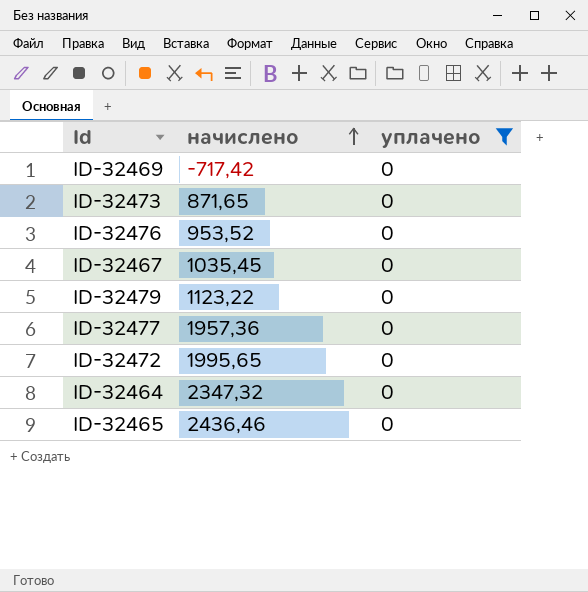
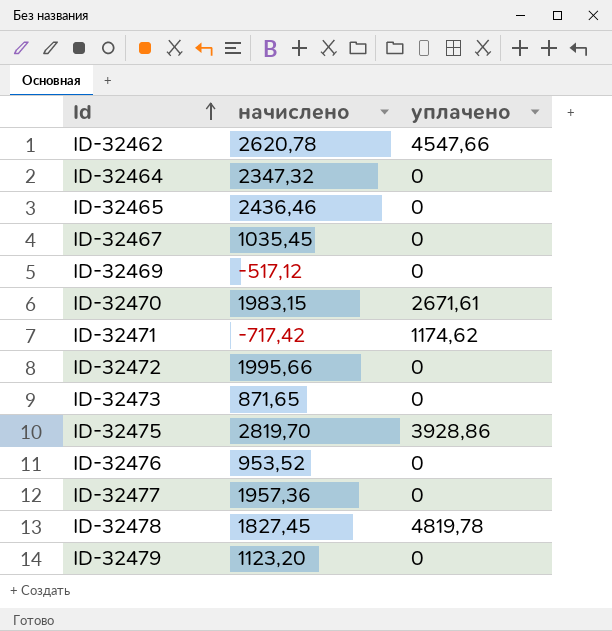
filter: уплачено = 0 -> none
row order: начислено ascending -> Id ascending
ID-32469 | начислено: -717,42 -> -517,12
ID-32472 | начислено: 1995,65 -> 1995,66
ID-32479 | начислено: 1123,22 -> 1123,20

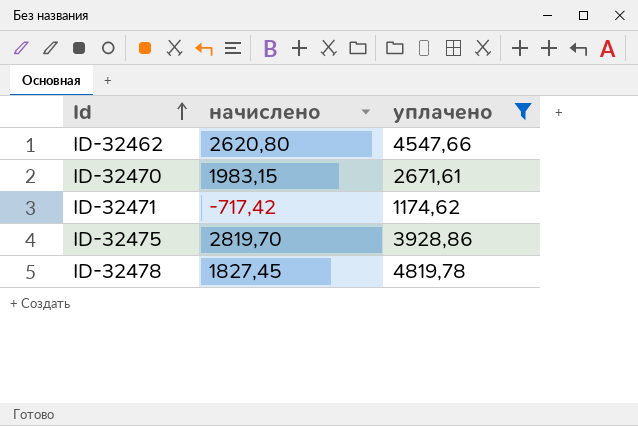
filter: none -> уплачено != 0
ID-32462 | начислено: 2620,78 -> 2620,80

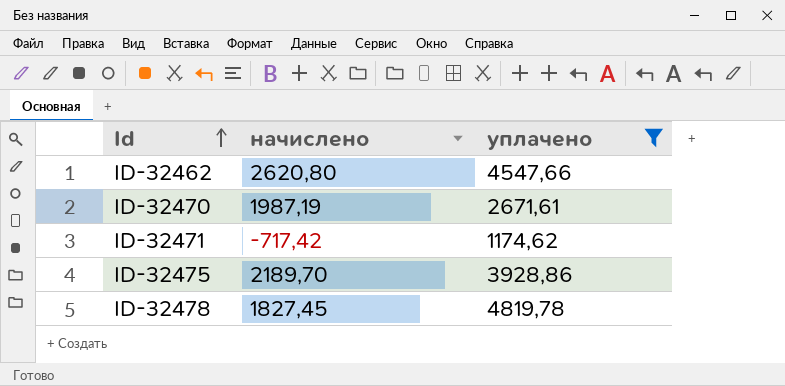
ID-32470 | начислено: 1983,15 -> 1987,19
ID-32475 | начислено: 2819,70 -> 2189,70

